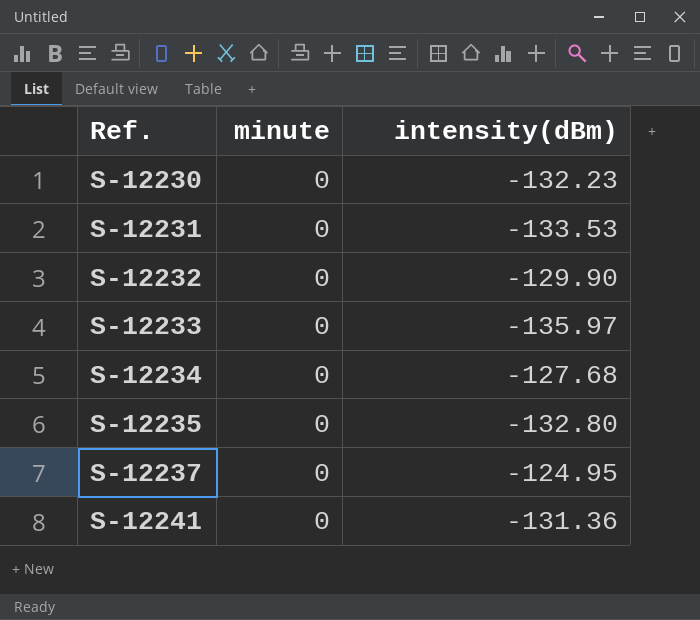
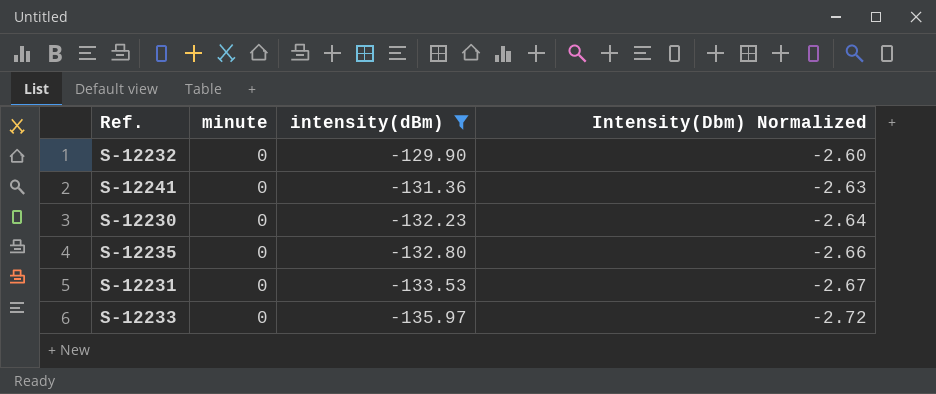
filter: none -> intensity(dBm) <= -129.90
row order: Ref. ascending -> intensity(dBm) descending
column Intensity(Dbm) Normalized | formula: none -> [intensity(dBm)] * 0.02

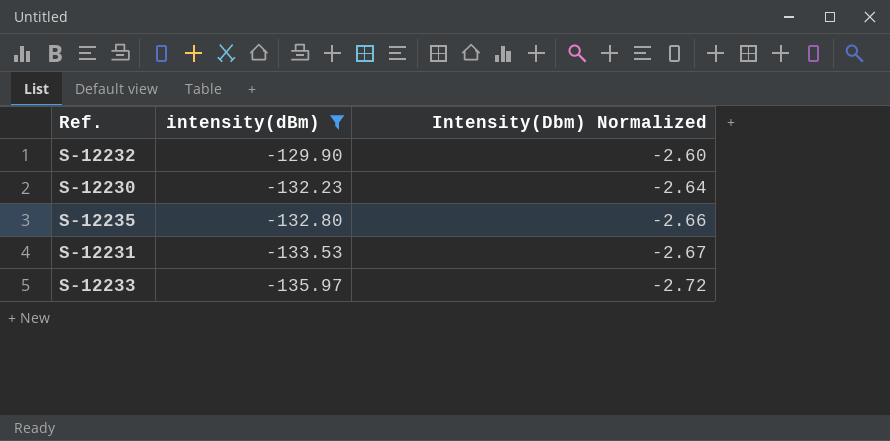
column minute | position: 2 -> none
row S-12241: 0 | -131.36 | -2.63 -> none

